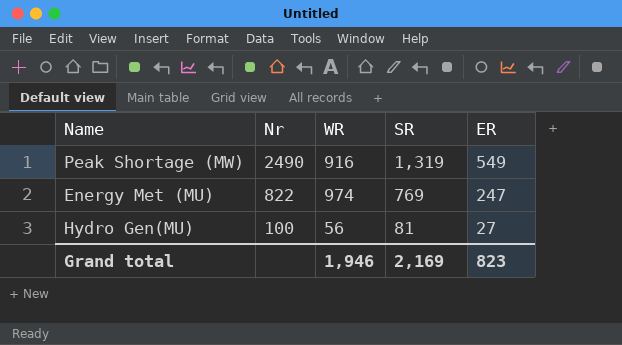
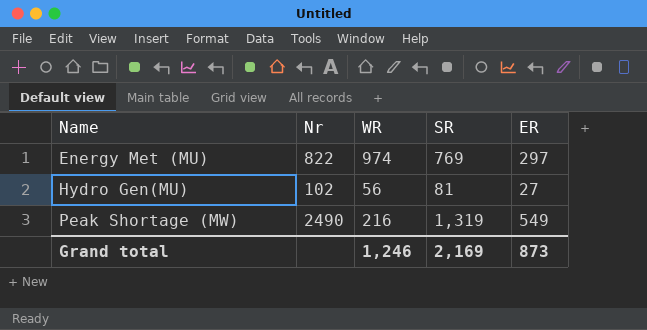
row order: Nr descending -> Name ascending
Energy Met (MU) | ER: 247 -> 297
Hydro Gen(MU) | Nr: 100 -> 102
Peak Shortage (MW) | WR: 916 -> 216
Grand total | WR: 1,946 -> 1,246
Grand total | ER: 823 -> 873

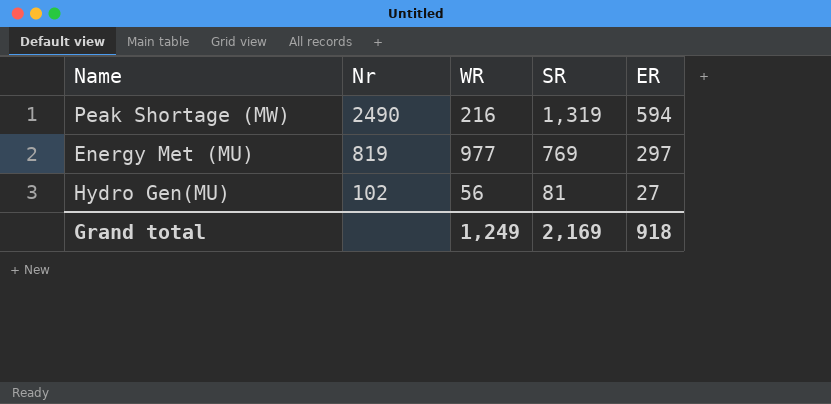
row order: Name ascending -> Nr descending
Peak Shortage (MW) | ER: 549 -> 594
Energy Met (MU) | Nr: 822 -> 819
Energy Met (MU) | WR: 974 -> 977
Grand total | WR: 1,246 -> 1,249
Grand total | ER: 873 -> 918

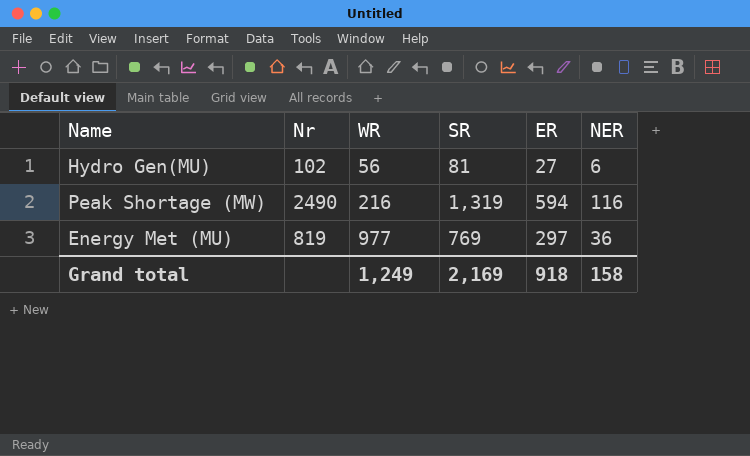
row order: Nr descending -> WR ascending
column NER | position: none -> 6

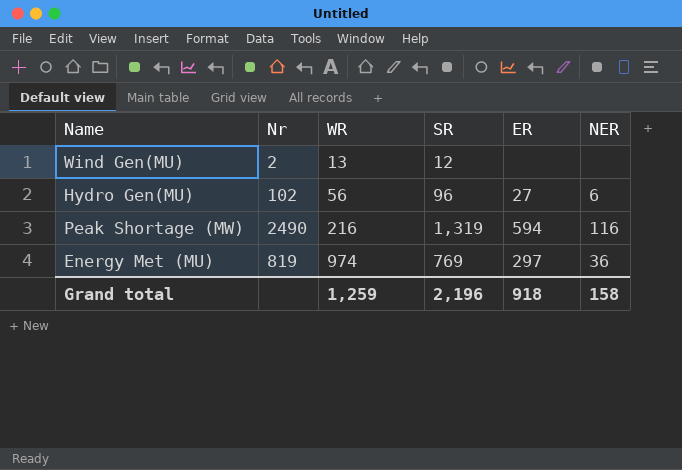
row Wind Gen(MU): none -> 2 | 13 | 12 | none | none
Hydro Gen(MU) | SR: 81 -> 96
Energy Met (MU) | WR: 977 -> 974
Grand total | WR: 1,249 -> 1,259
Grand total | SR: 2,169 -> 2,196

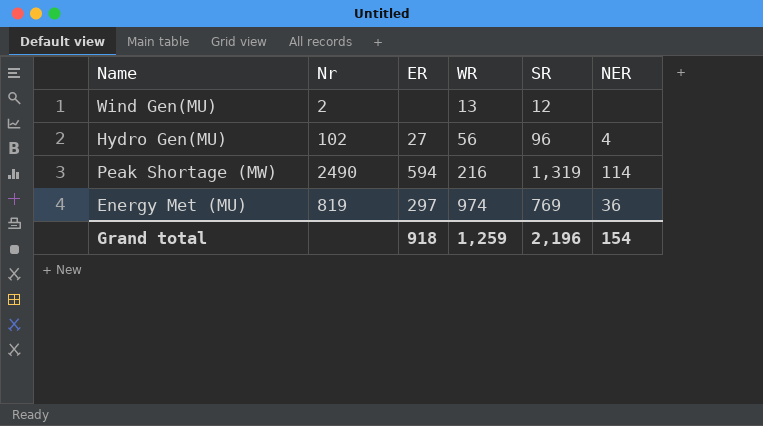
column ER | position: 5 -> 3
Hydro Gen(MU) | NER: 6 -> 4
Peak Shortage (MW) | NER: 116 -> 114
Grand total | NER: 158 -> 154

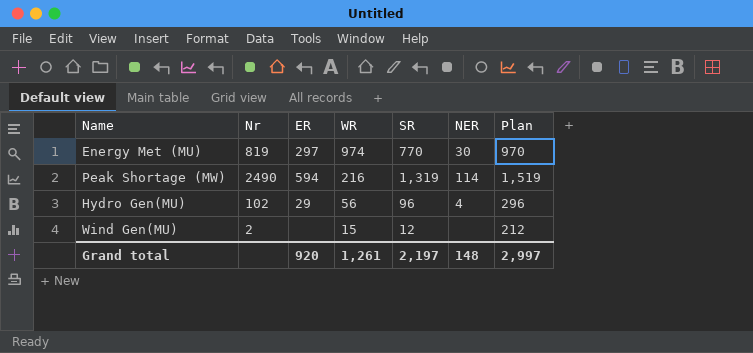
row order: WR ascending -> WR descending
column Plan | formula: none -> [SR] + 200
Energy Met (MU) | SR: 769 -> 770
Energy Met (MU) | NER: 36 -> 30
Hydro Gen(MU) | ER: 27 -> 29
Wind Gen(MU) | WR: 13 -> 15
Grand total | ER: 918 -> 920
Grand total | WR: 1,259 -> 1,261
Grand total | SR: 2,196 -> 2,197
Grand total | NER: 154 -> 148

